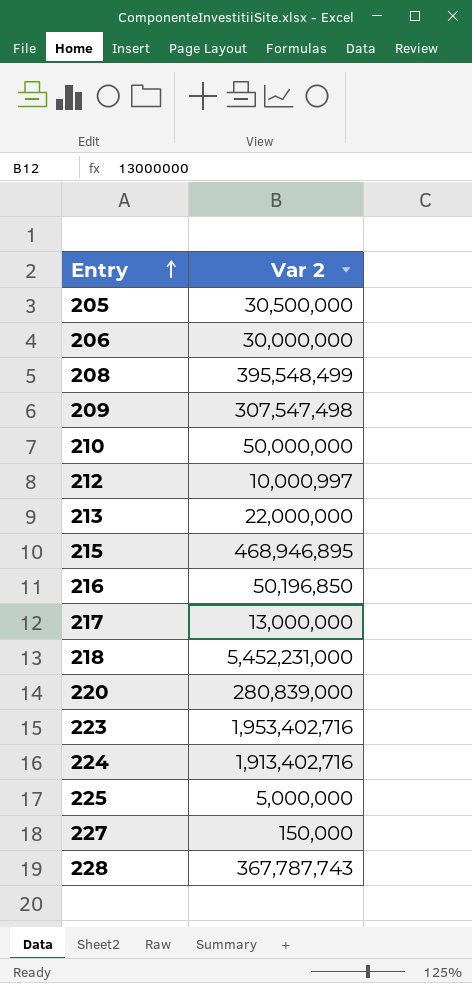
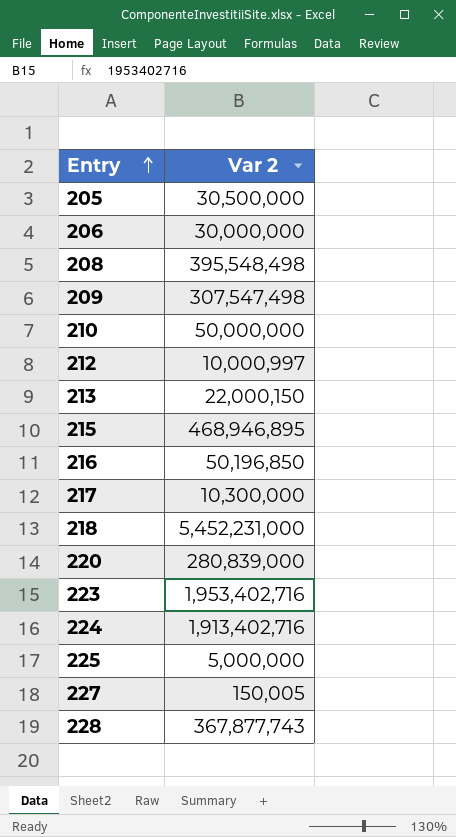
208 | Var 2: 395,548,499 -> 395,548,498
213 | Var 2: 22,000,000 -> 22,000,150
217 | Var 2: 13,000,000 -> 10,300,000
227 | Var 2: 150,000 -> 150,005
228 | Var 2: 367,787,743 -> 367,877,743

